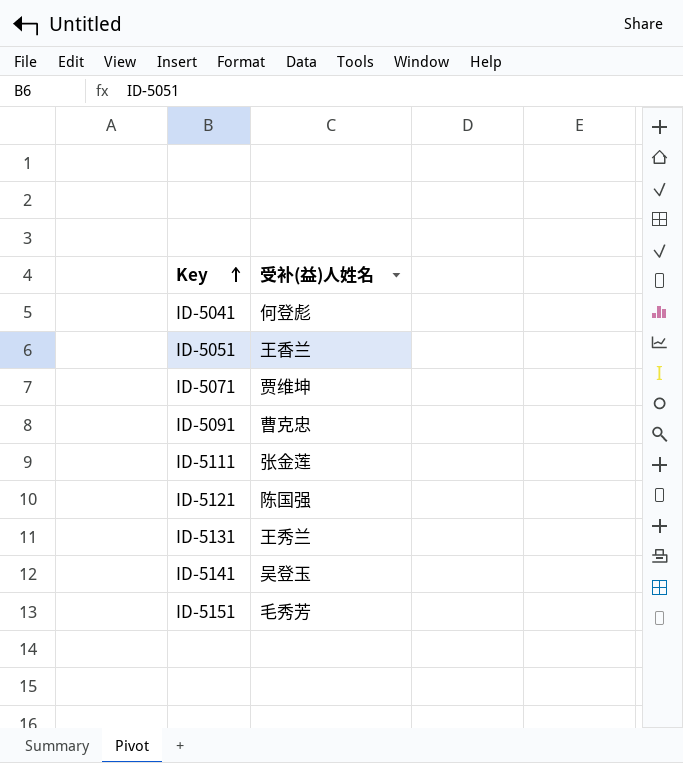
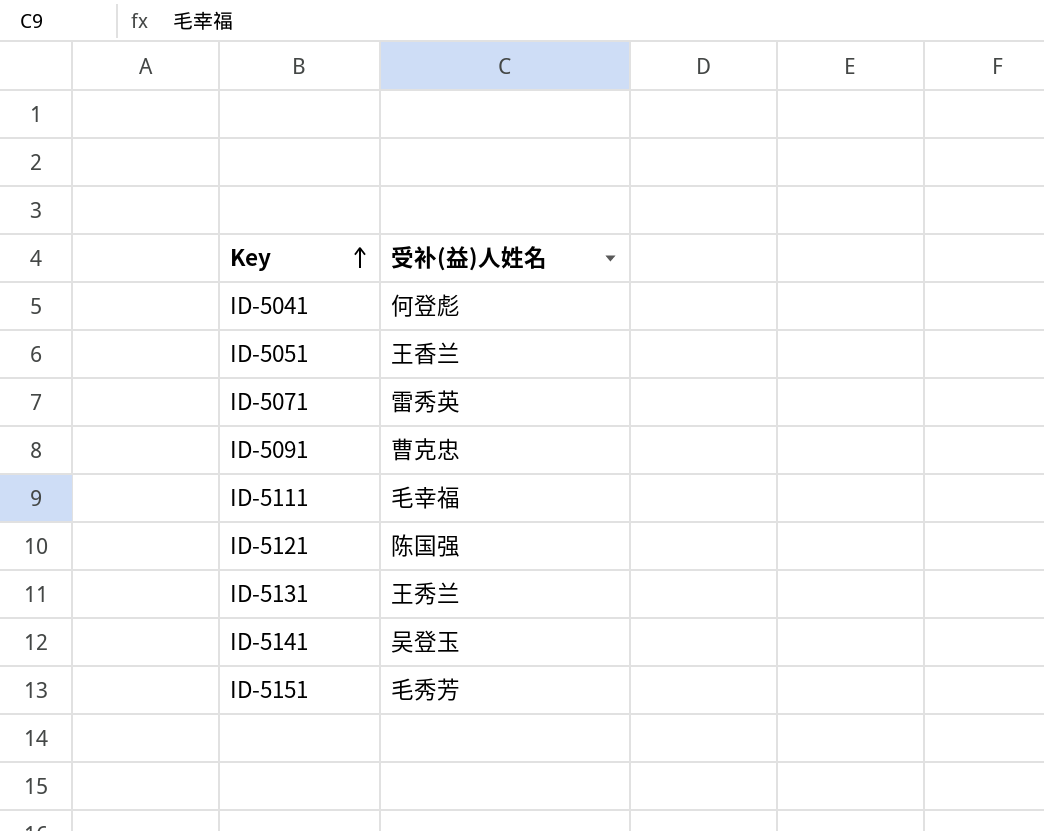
ID-5071 | 受补(益)人姓名: 贾维坤 -> 雷秀英
ID-5111 | 受补(益)人姓名: 张金莲 -> 毛幸福

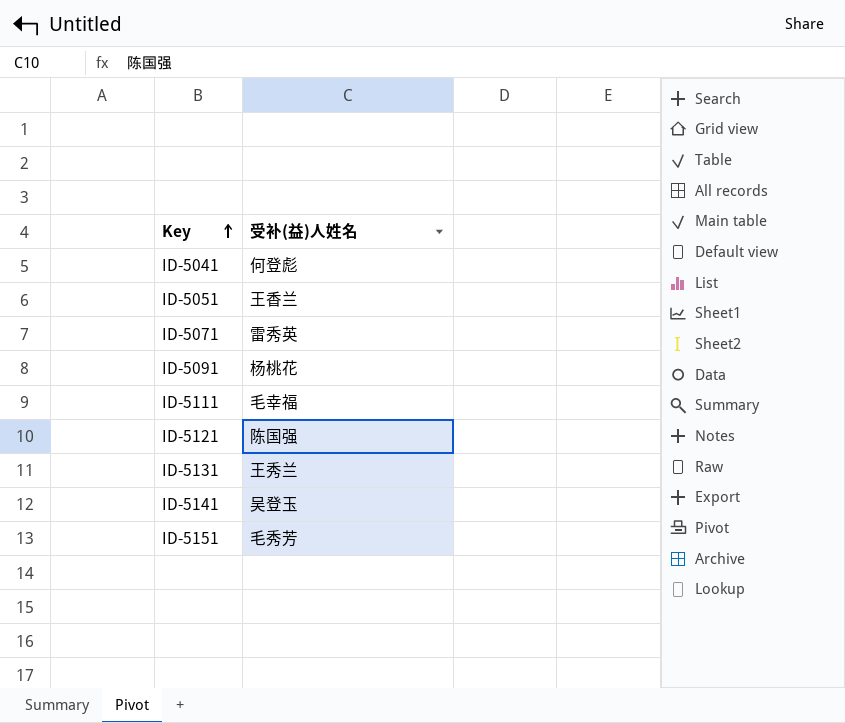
ID-5091 | 受补(益)人姓名: 曹克忠 -> 杨桃花

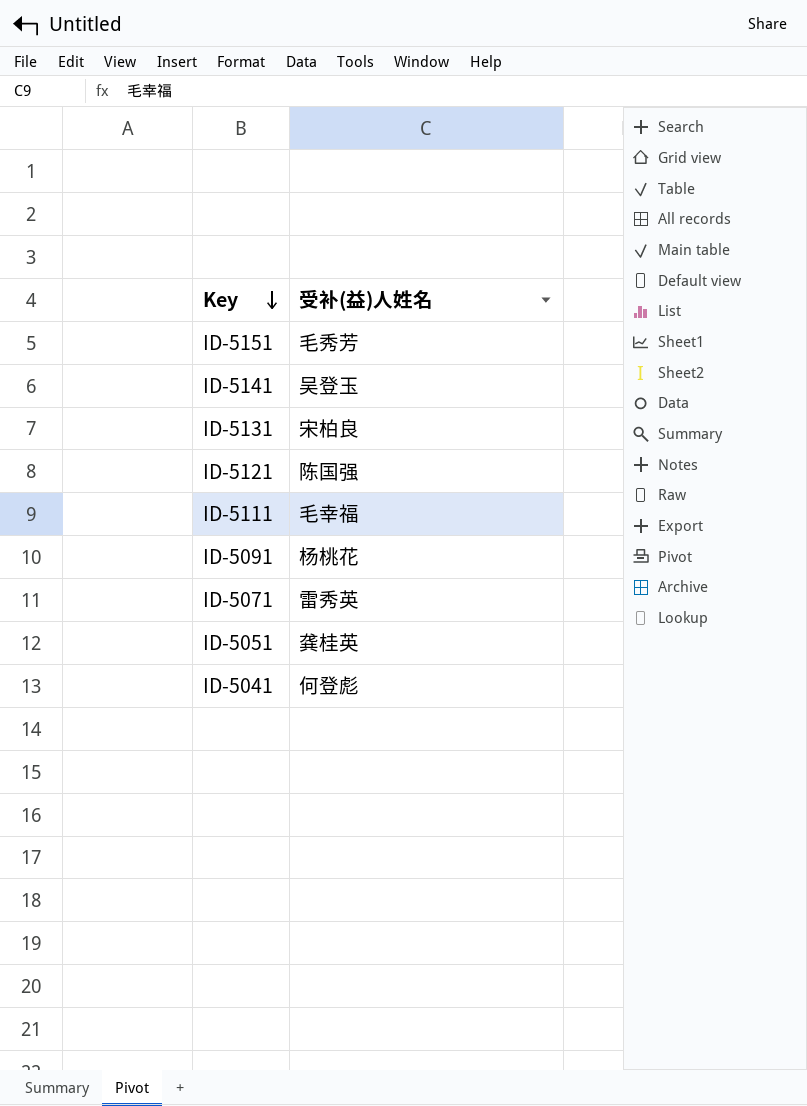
row order: Key ascending -> Key descending
ID-5131 | 受补(益)人姓名: 王秀兰 -> 宋柏良
ID-5051 | 受补(益)人姓名: 王香兰 -> 龚桂英

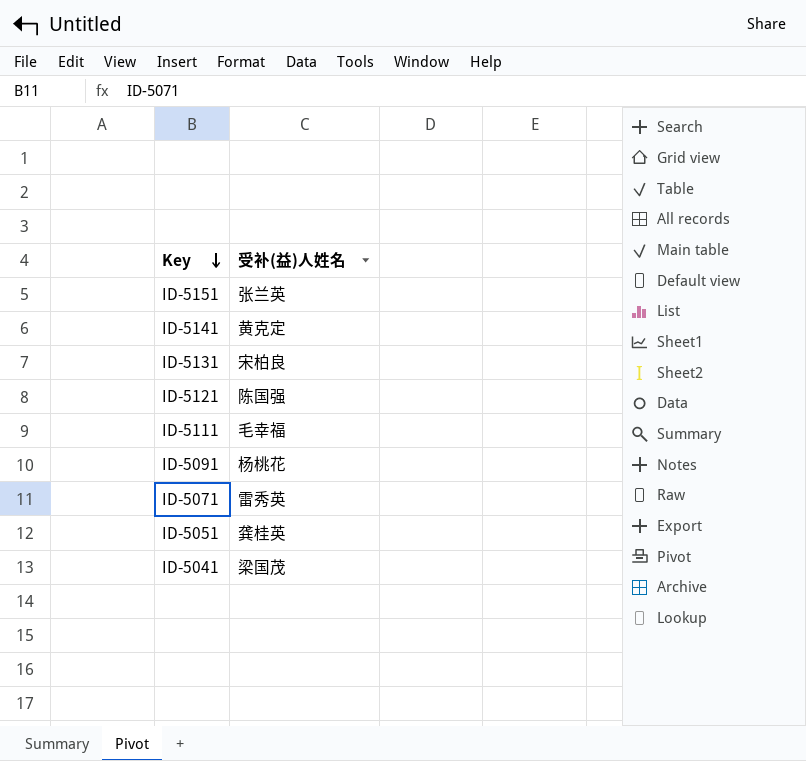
ID-5151 | 受补(益)人姓名: 毛秀芳 -> 张兰英
ID-5141 | 受补(益)人姓名: 吴登玉 -> 黄克定
ID-5041 | 受补(益)人姓名: 何登彪 -> 梁国茂

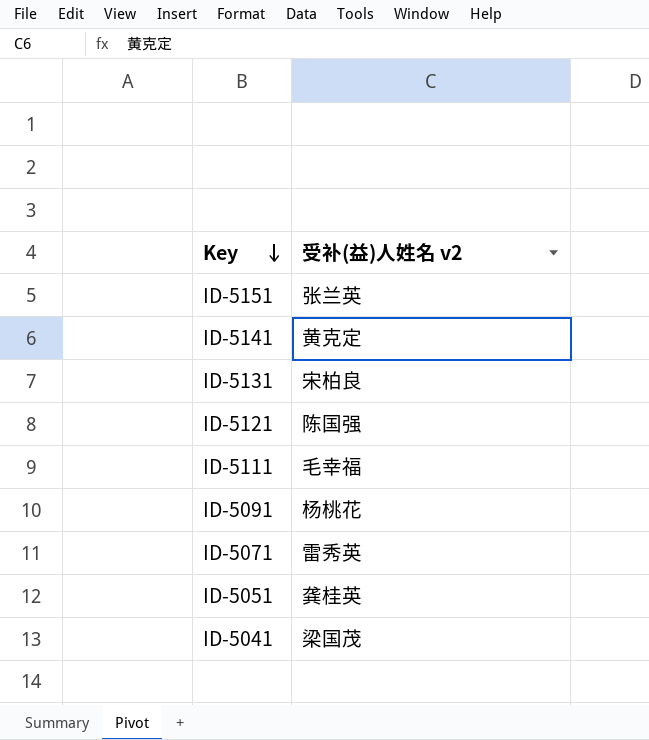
column name: 受补(益)人姓名 -> 受补(益)人姓名 v2

